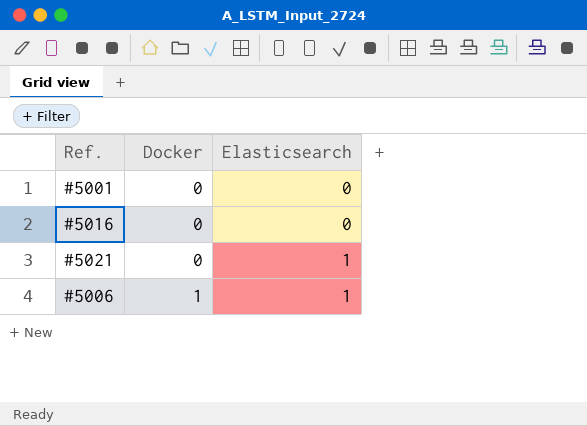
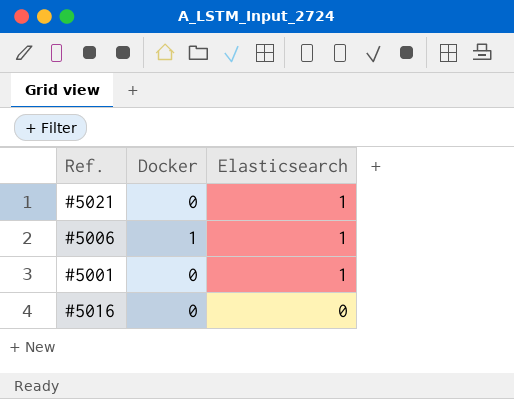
row order: Docker ascending -> Elasticsearch descending
#5001 | Elasticsearch: 0 -> 1

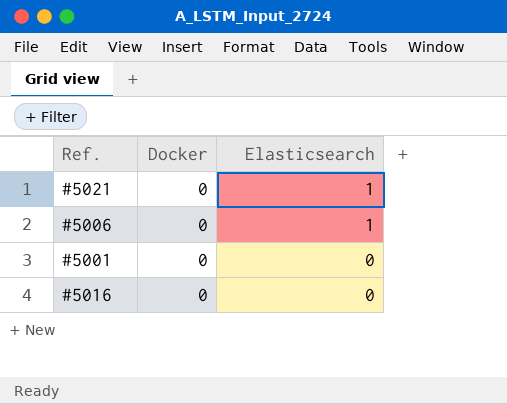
#5006 | Docker: 1 -> 0
#5001 | Elasticsearch: 1 -> 0

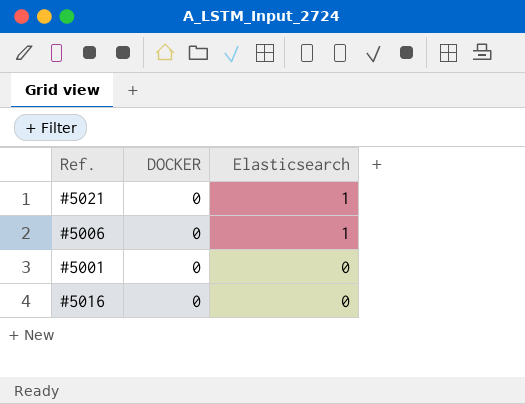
column name: Docker -> DOCKER

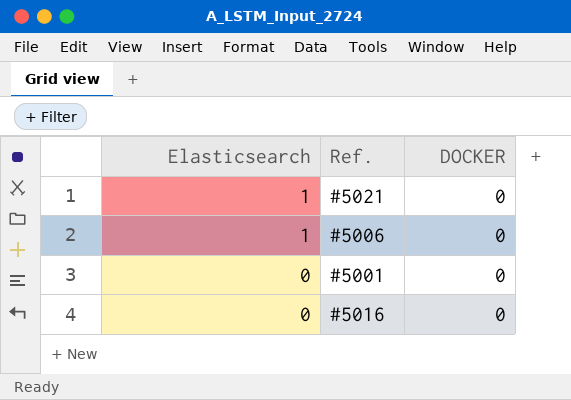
column Elasticsearch | position: 3 -> 1

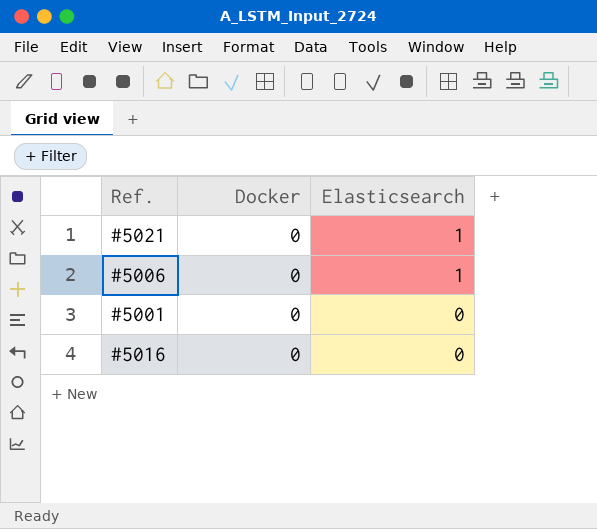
column name: DOCKER -> Docker
column Elasticsearch | position: 1 -> 3

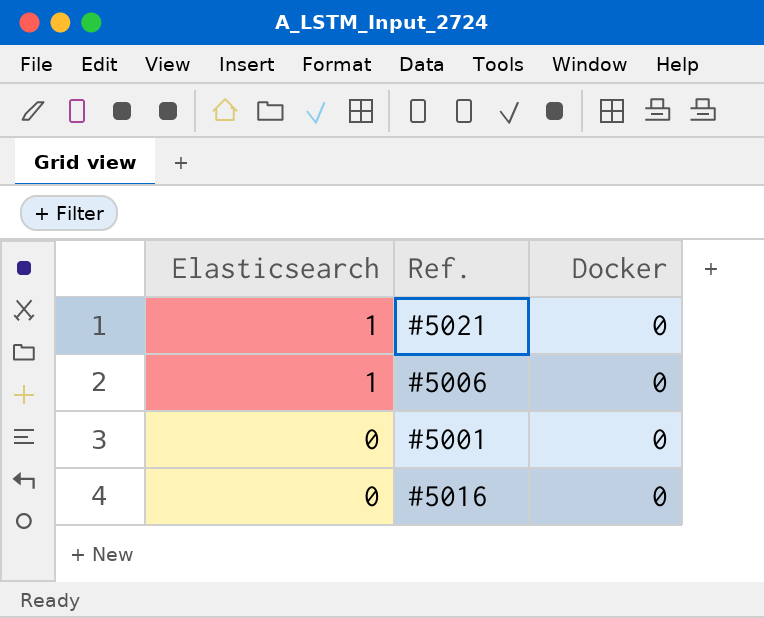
column Elasticsearch | position: 3 -> 1

